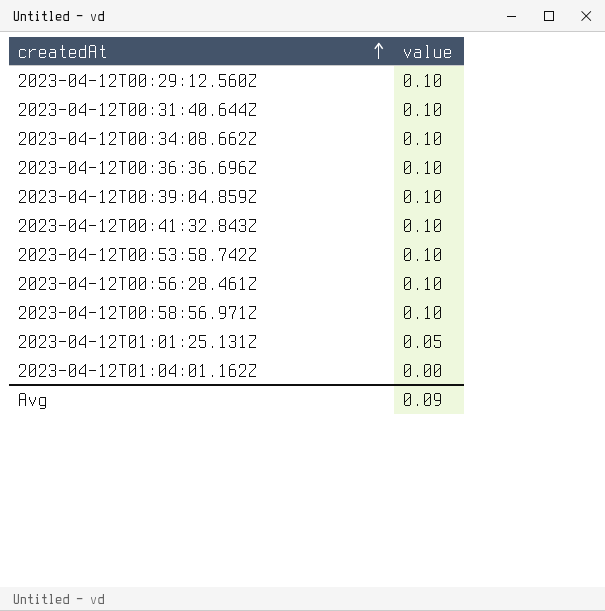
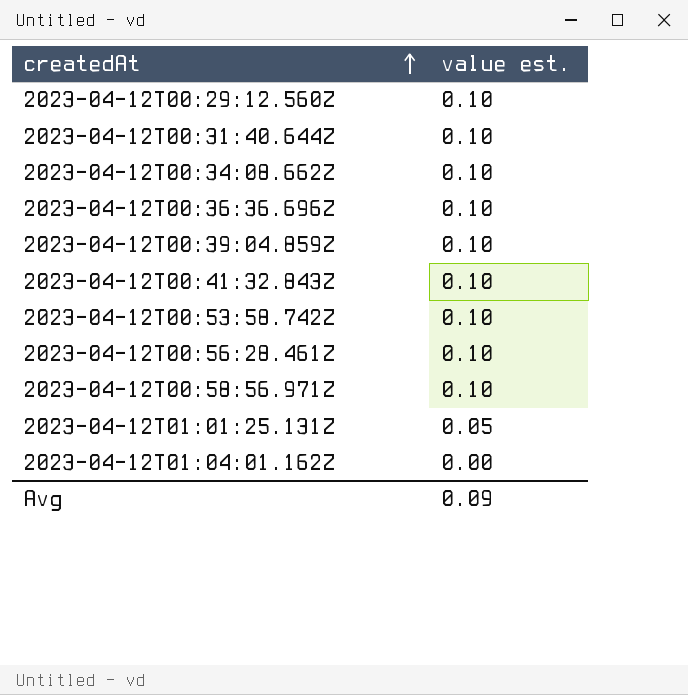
column name: value -> value est.

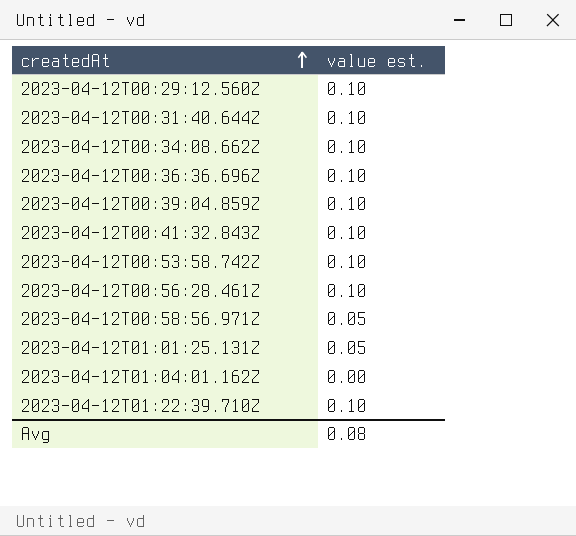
2023-04-12T00:58:56.971Z | value est.: 0.10 -> 0.05
row 2023-04-12T01:22:39.710Z: none -> 0.10
Avg | value est.: 0.09 -> 0.08

